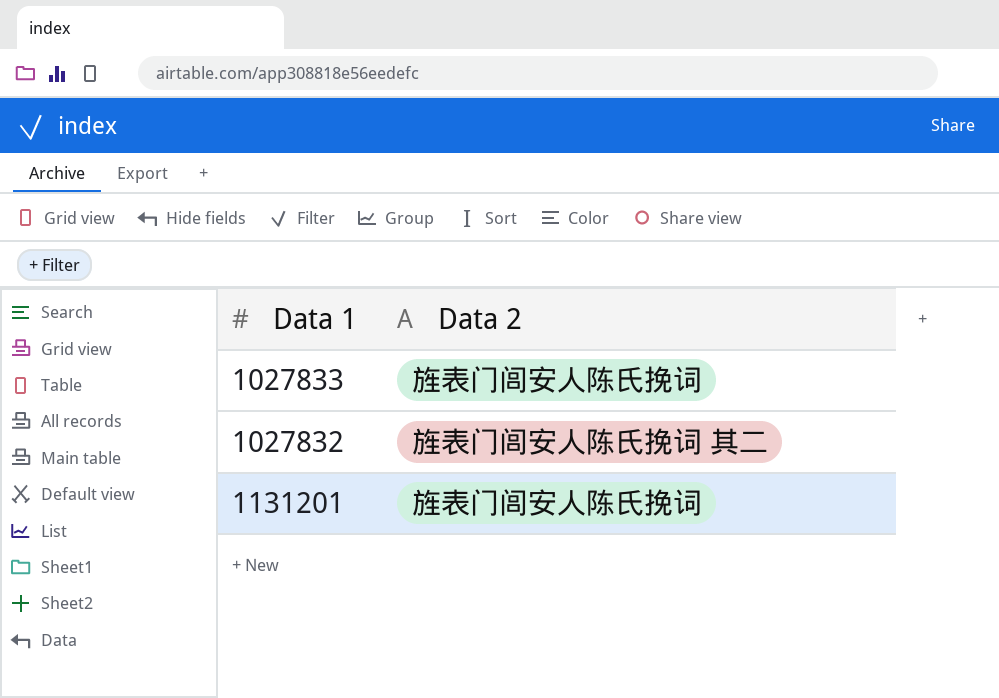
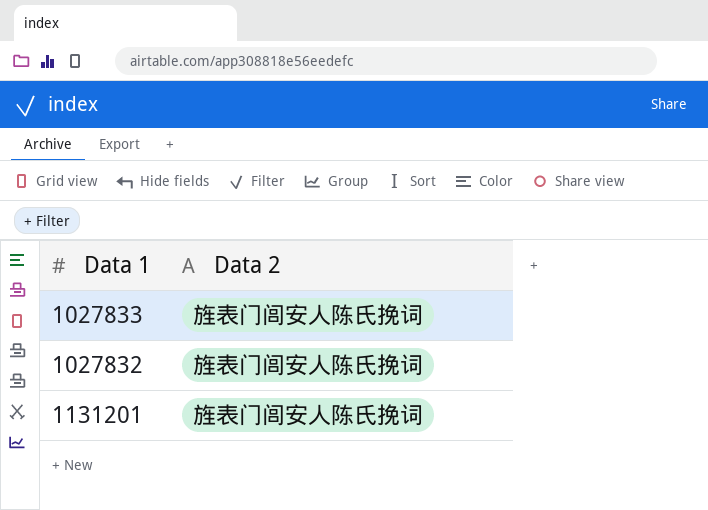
1027832 | Data 2: 旌表门闾安人陈氏挽词 其二 -> 旌表门闾安人陈氏挽词

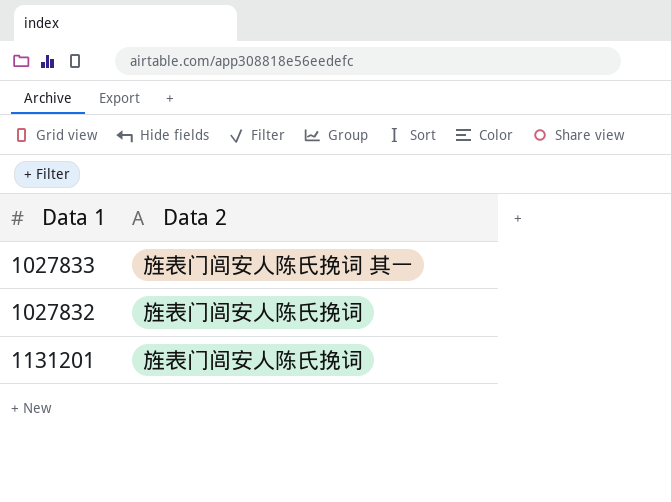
1027833 | Data 2: 旌表门闾安人陈氏挽词 -> 旌表门闾安人陈氏挽词 其一

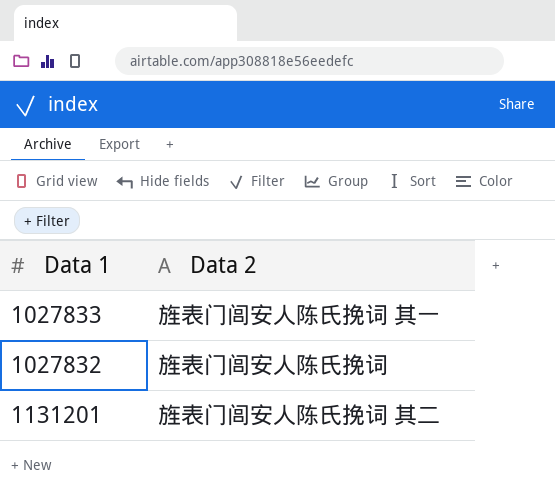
1131201 | Data 2: 旌表门闾安人陈氏挽词 -> 旌表门闾安人陈氏挽词 其二

